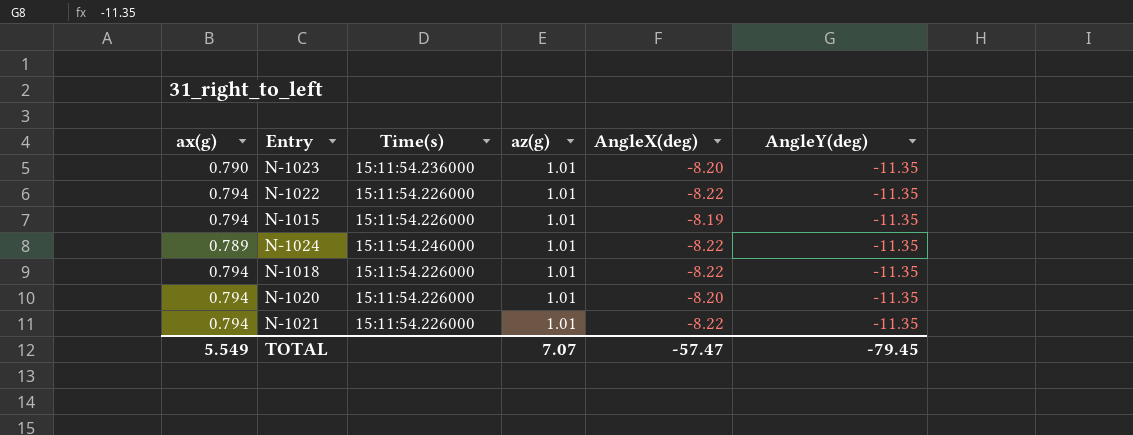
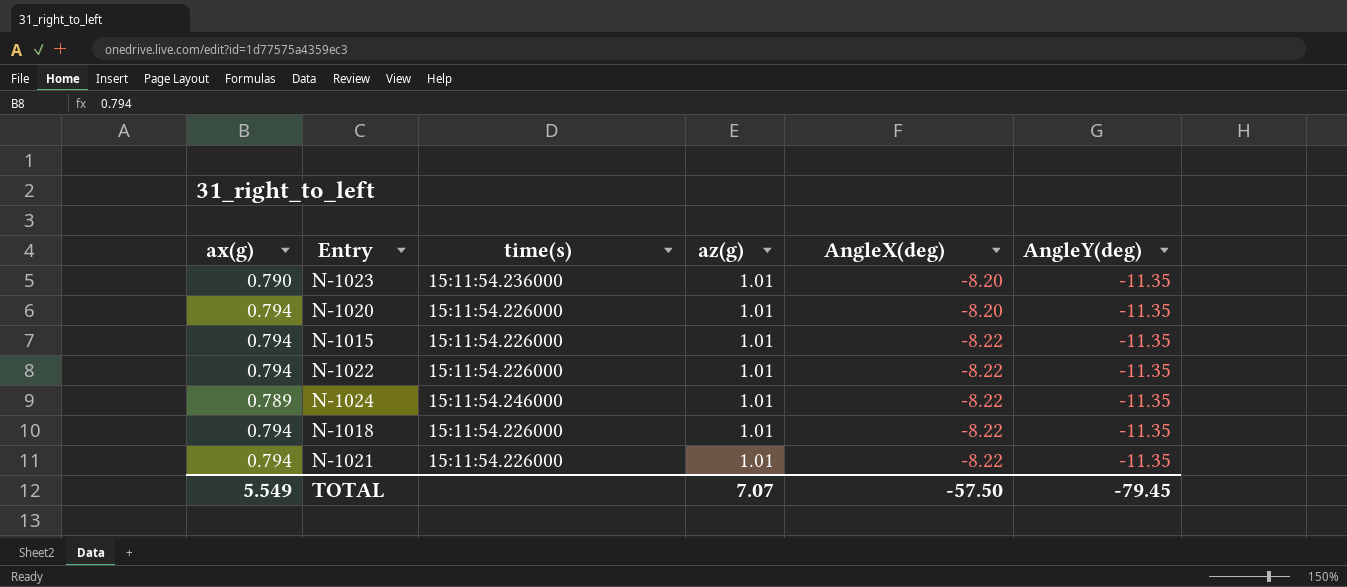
row order: none -> AngleX(deg) descending
column name: Time(s) -> time(s)
N-1015 | AngleX(deg): -8.19 -> -8.22
TOTAL | AngleX(deg): -57.47 -> -57.50

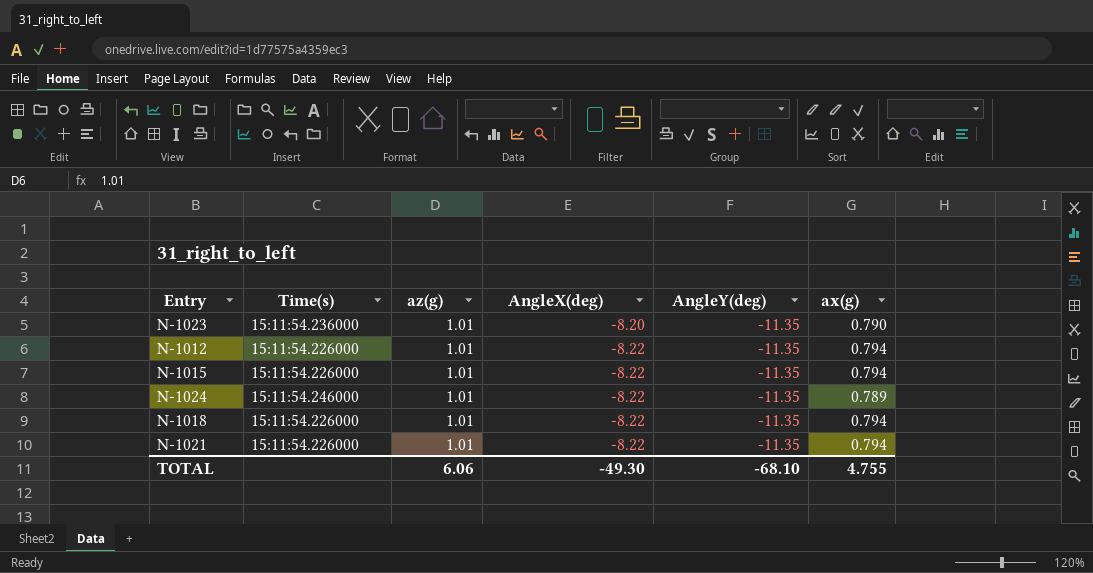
column name: time(s) -> Time(s)
column ax(g) | position: 1 -> 6
row N-1020: 0.794 | 15:11:54.226000 | 1.01 | -8.20 | -11.35 -> none
row N-1022: 0.794 | 15:11:54.226000 | 1.01 | -8.22 | -11.35 -> none
row N-1012: none -> 15:11:54.226000 | 1.01 | -8.22 | -11.35 | 0.794
TOTAL | az(g): 7.07 -> 6.06
TOTAL | AngleX(deg): -57.50 -> -49.30
TOTAL | AngleY(deg): -79.45 -> -68.10
TOTAL | ax(g): 5.549 -> 4.755

